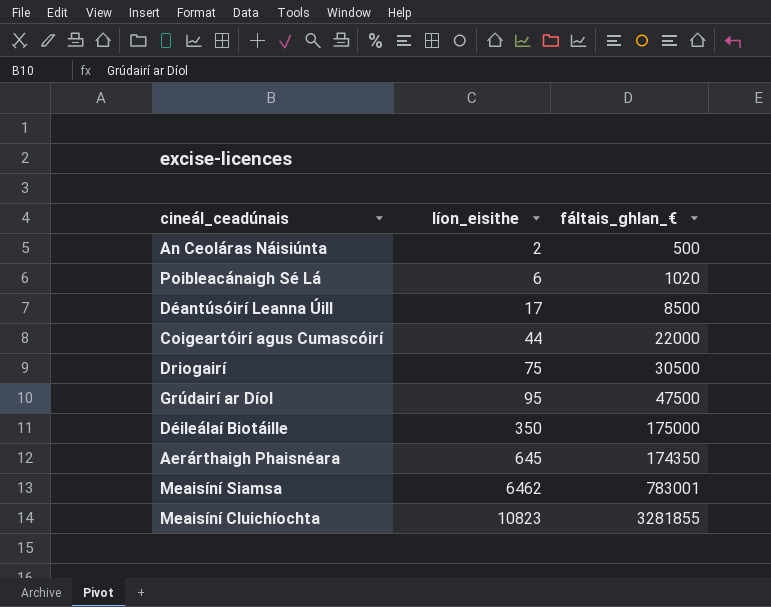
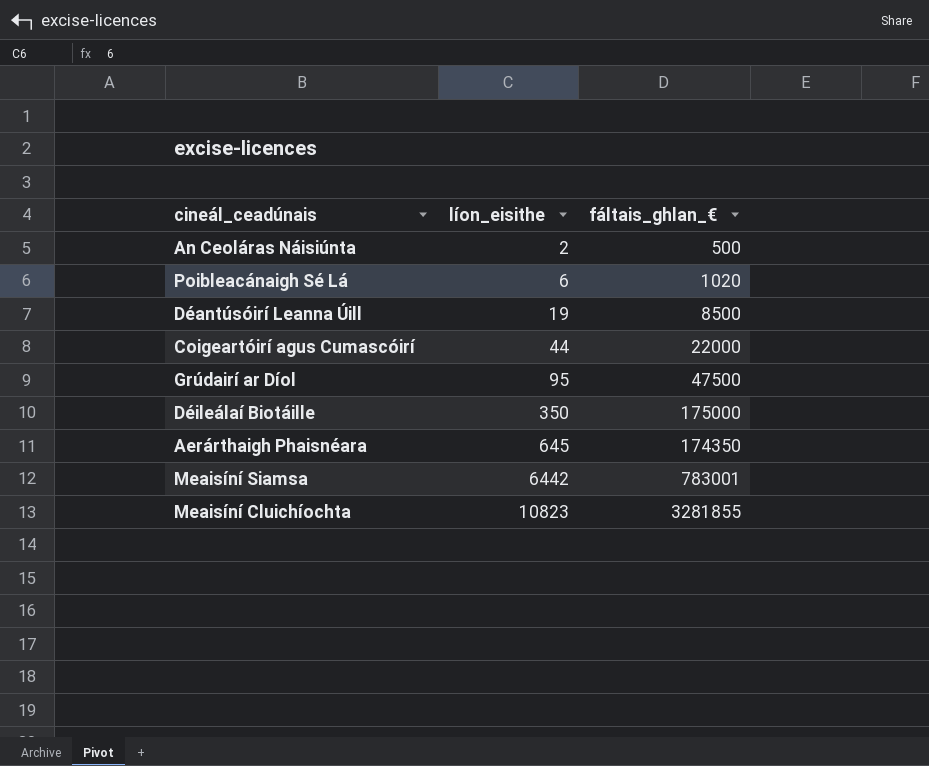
row Driogairí: 75 | 30500 -> none
Déantúsóirí Leanna Úill | líon_eisithe: 17 -> 19
Meaisíní Siamsa | líon_eisithe: 6462 -> 6442

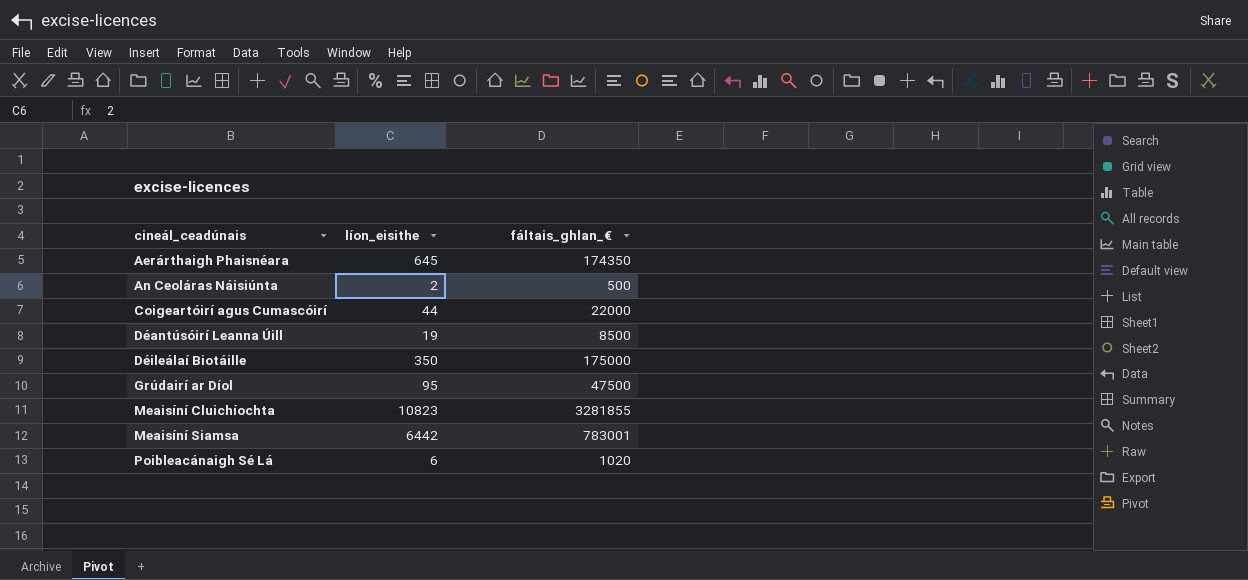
row order: líon_eisithe ascending -> cineál_ceadúnais ascending

